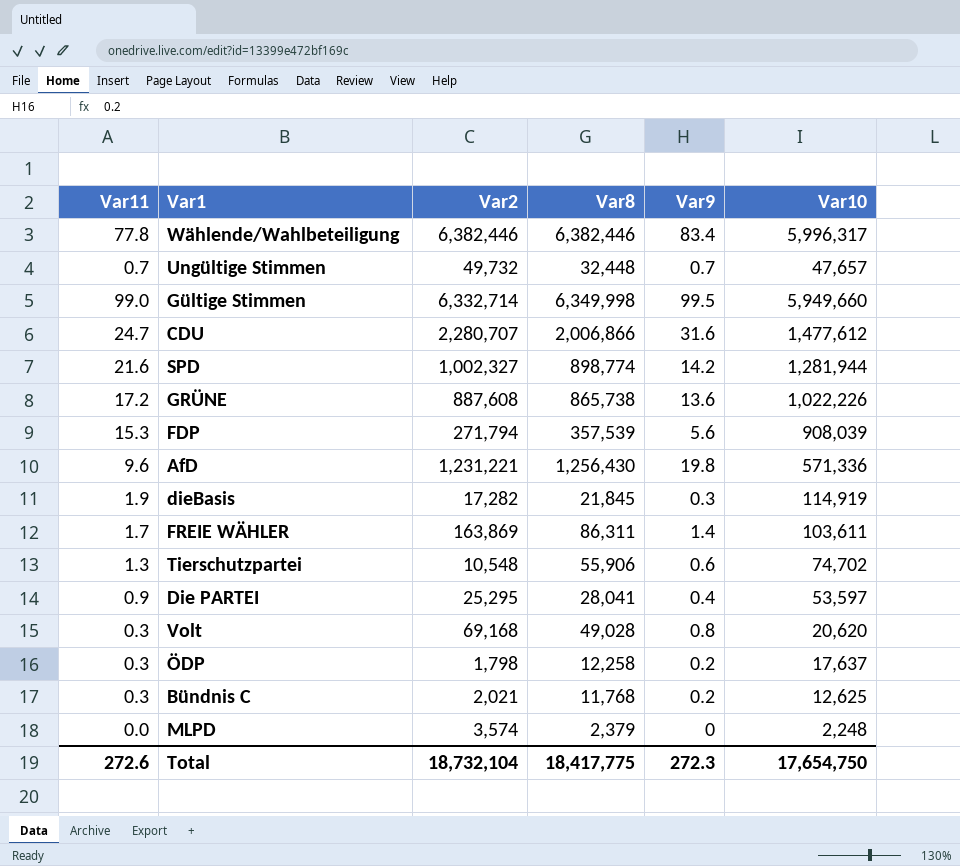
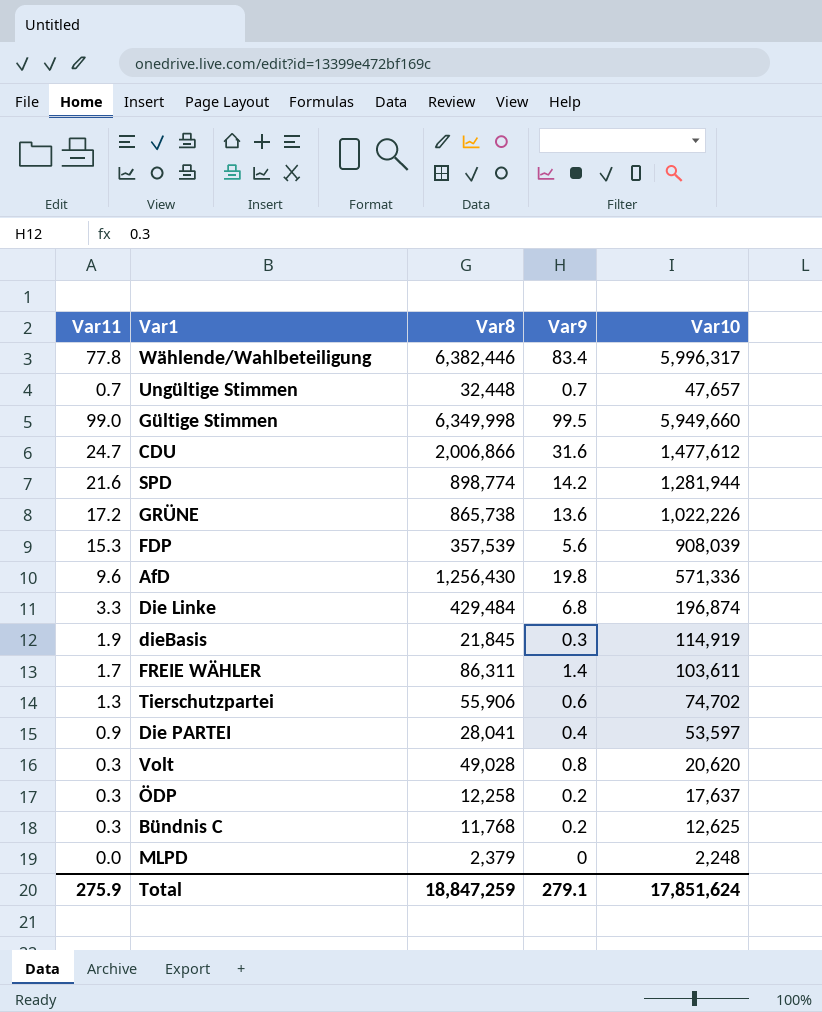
column Var2 | position: 3 -> none
row Die Linke: none -> 3.3 | 429,484 | 6.8 | 196,874
Total | Var11: 272.6 -> 275.9
Total | Var8: 18,417,775 -> 18,847,259
Total | Var9: 272.3 -> 279.1
Total | Var10: 17,654,750 -> 17,851,624

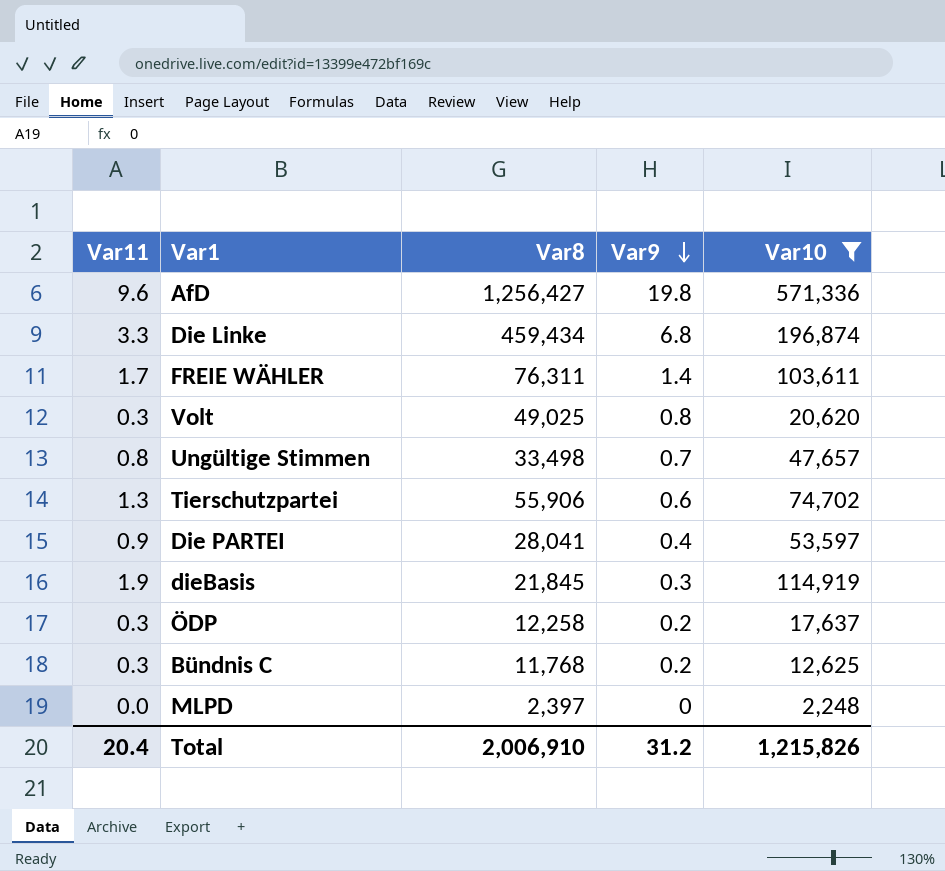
filter: none -> Var10 <= 571,336
row order: none -> Var9 descending
AfD | Var8: 1,256,430 -> 1,256,427
Die Linke | Var8: 429,484 -> 459,434
FREIE WÄHLER | Var8: 86,311 -> 76,311
Volt | Var8: 49,028 -> 49,025
Ungültige Stimmen | Var11: 0.7 -> 0.8
Ungültige Stimmen | Var8: 32,448 -> 33,498
MLPD | Var8: 2,379 -> 2,397
Total | Var11: 275.9 -> 20.4
Total | Var8: 18,847,259 -> 2,006,910
Total | Var9: 279.1 -> 31.2
Total | Var10: 17,851,624 -> 1,215,826

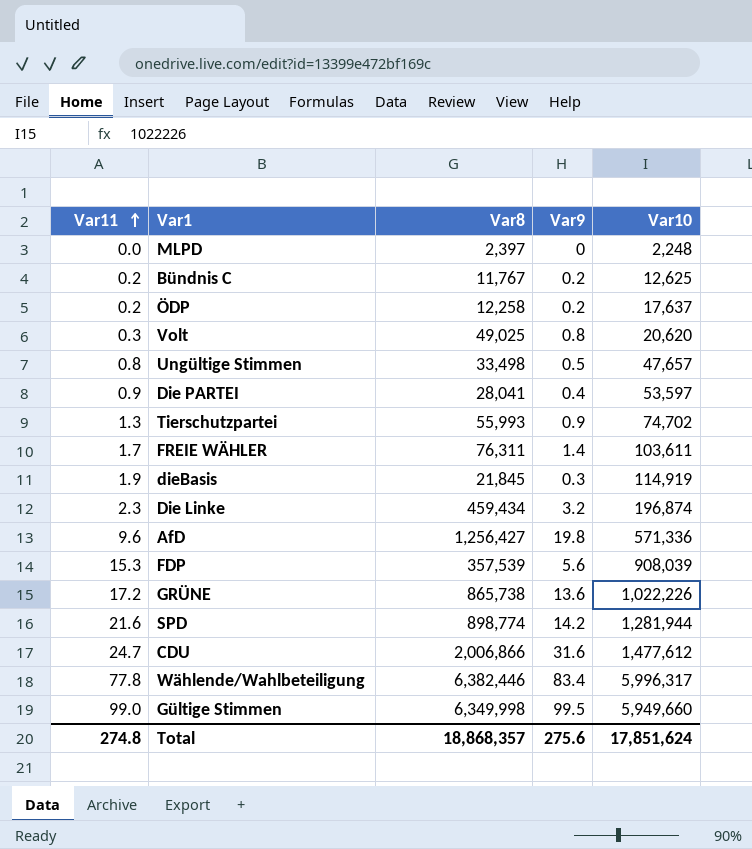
filter: Var10 <= 571,336 -> none
row order: Var9 descending -> Var11 ascending
Bündnis C | Var11: 0.3 -> 0.2
Bündnis C | Var8: 11,768 -> 11,767
ÖDP | Var11: 0.3 -> 0.2
Ungültige Stimmen | Var9: 0.7 -> 0.5
Tierschutzpartei | Var8: 55,906 -> 55,993
Tierschutzpartei | Var9: 0.6 -> 0.9
Die Linke | Var11: 3.3 -> 2.3
Die Linke | Var9: 6.8 -> 3.2
Total | Var11: 20.4 -> 274.8
Total | Var8: 2,006,910 -> 18,868,357
Total | Var9: 31.2 -> 275.6
Total | Var10: 1,215,826 -> 17,851,624

